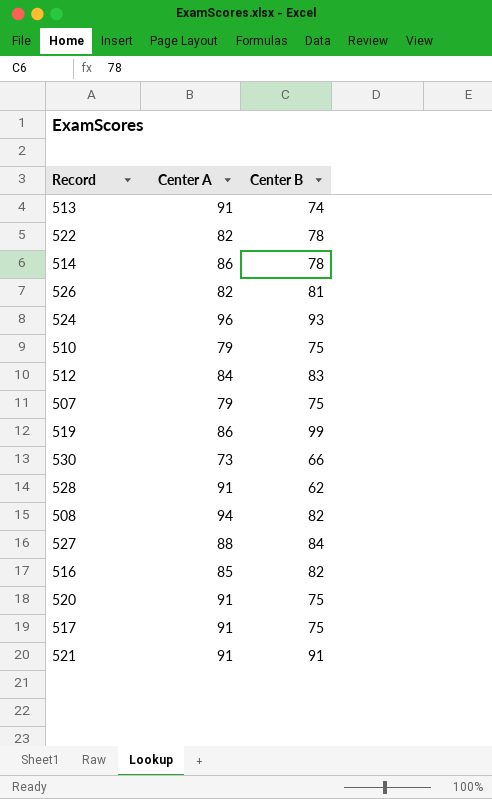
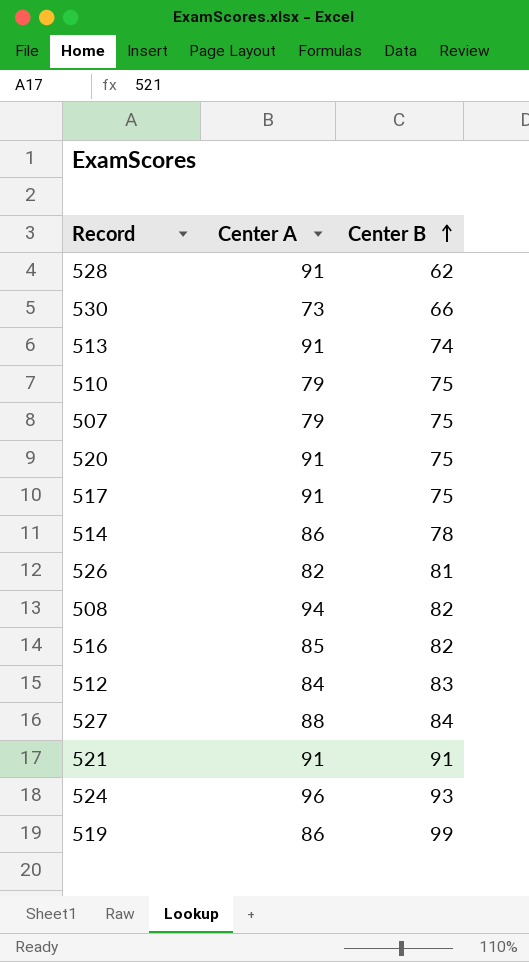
row order: none -> Center B ascending
row 522: 82 | 78 -> none

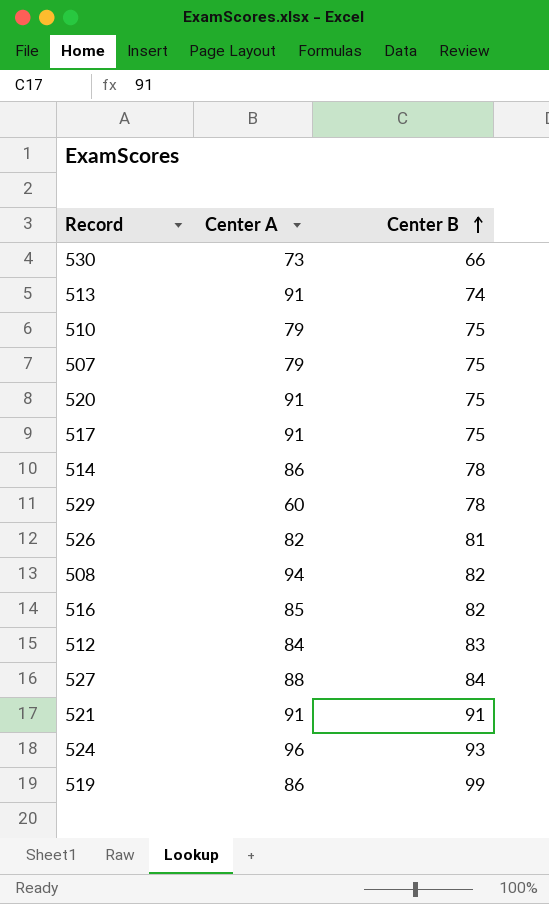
row 528: 91 | 62 -> none
row 529: none -> 60 | 78

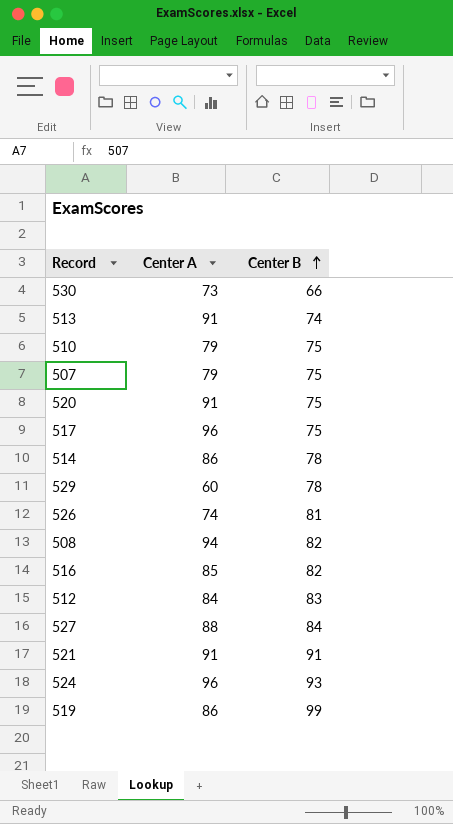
517 | Center A: 91 -> 96
526 | Center A: 82 -> 74

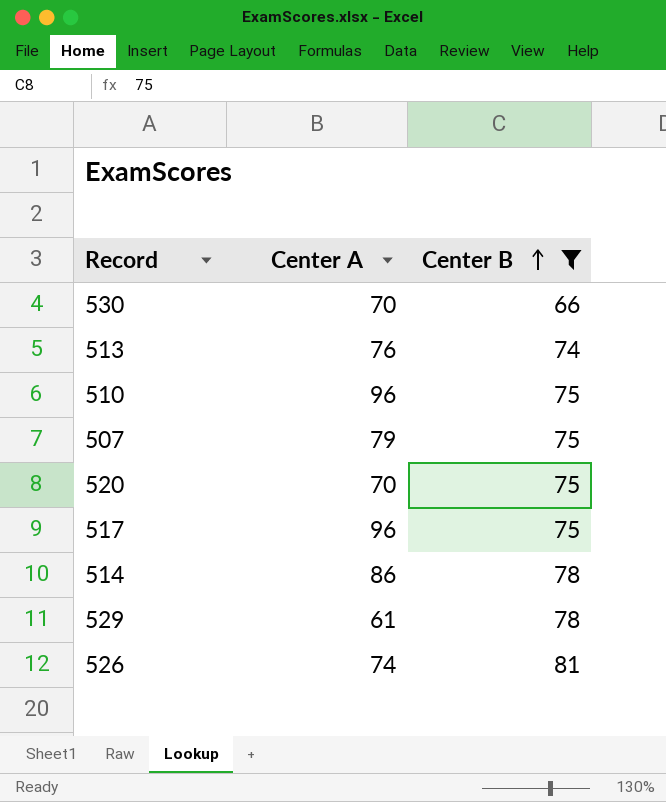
filter: none -> Center B <= 81
530 | Center A: 73 -> 70
513 | Center A: 91 -> 76
510 | Center A: 79 -> 96
520 | Center A: 91 -> 70
529 | Center A: 60 -> 61

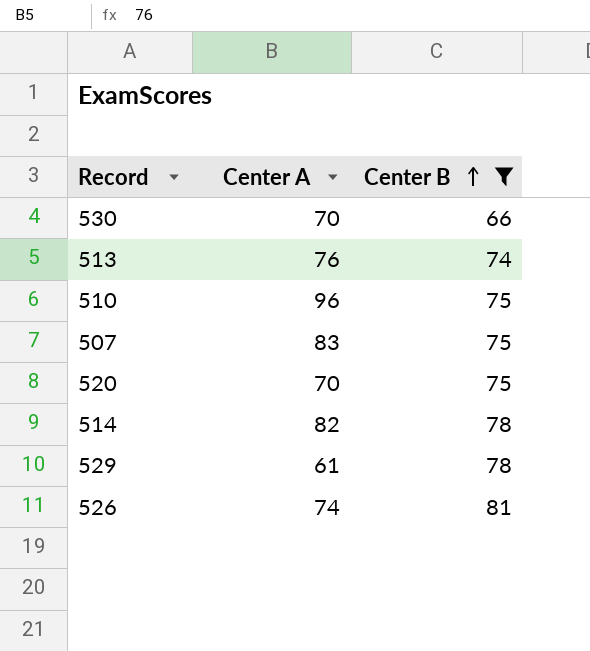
row 517: 96 | 75 -> none
507 | Center A: 79 -> 83
514 | Center A: 86 -> 82

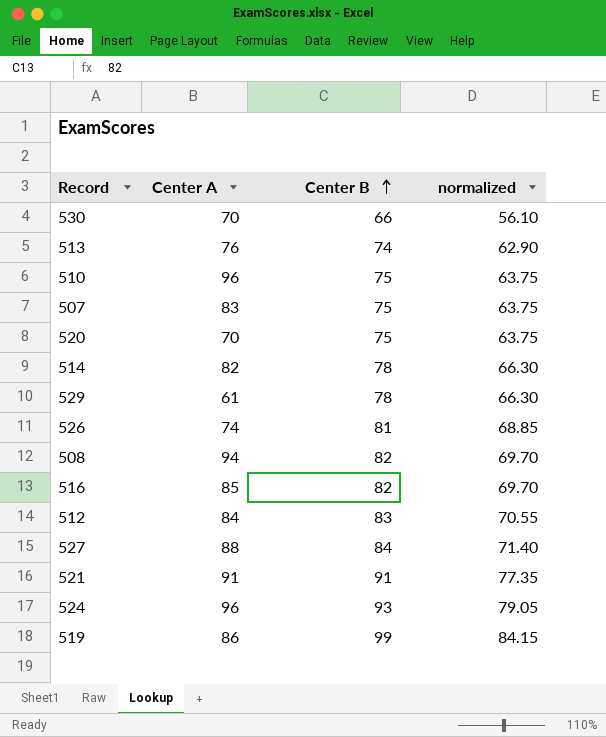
filter: Center B <= 81 -> none
column normalized | formula: none -> [Center B] * 0.85

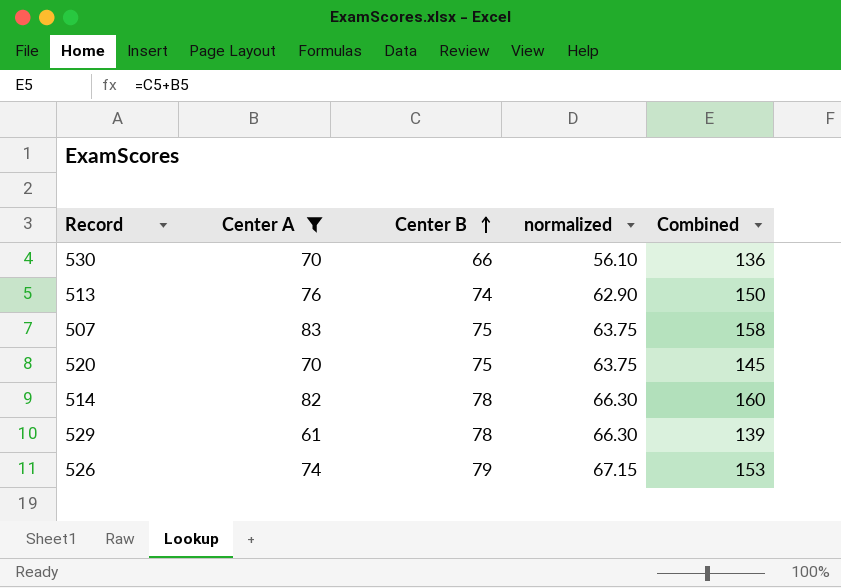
filter: none -> Center A <= 83
column Combined | formula: none -> [Center A] + [Center B]
526 | Center B: 81 -> 79
526 | normalized: 68.85 -> 67.15

